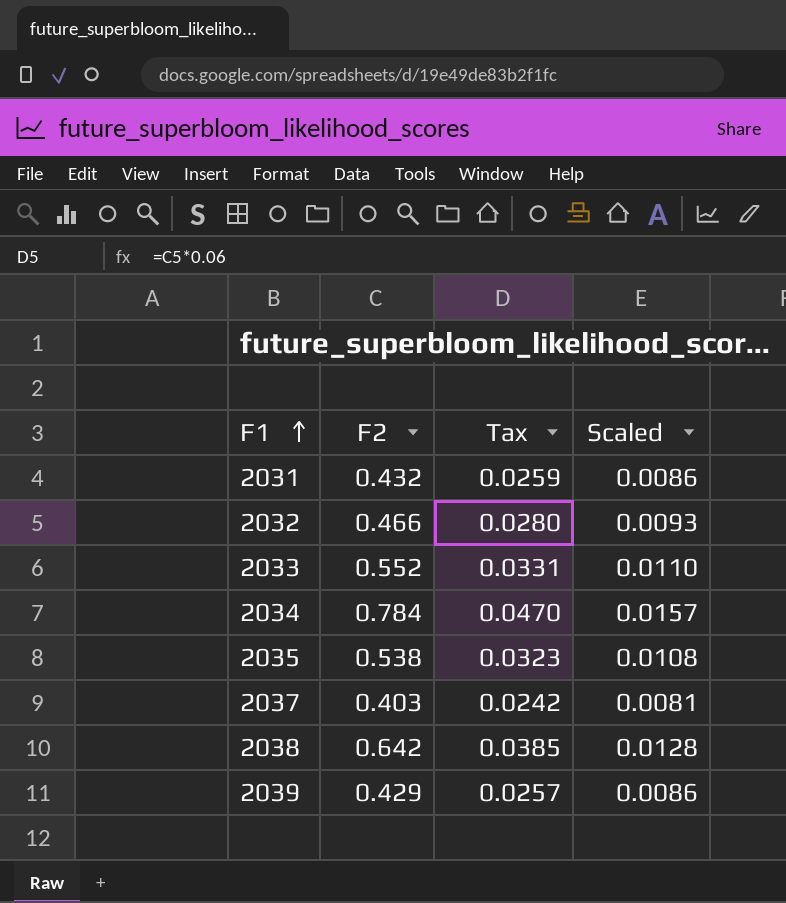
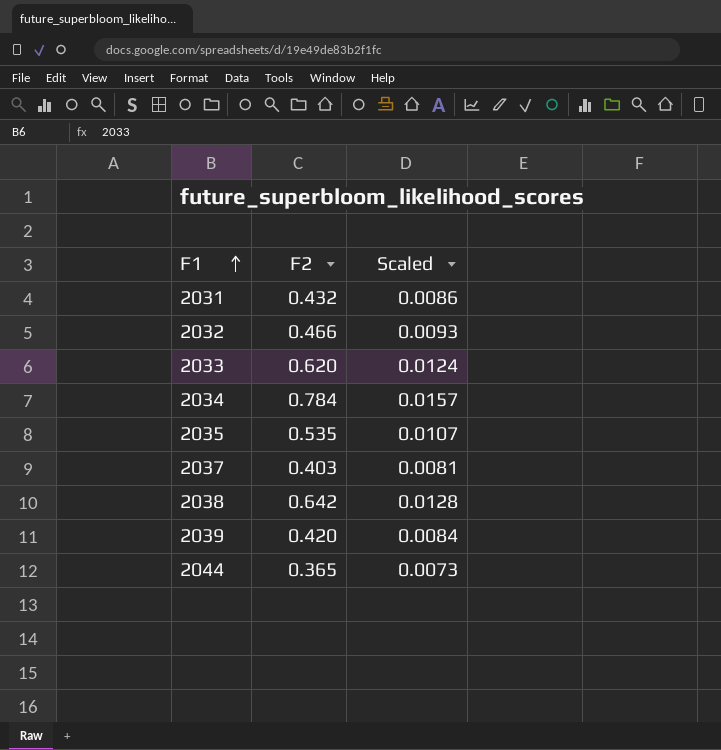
column Tax | formula: [F2] * 0.06 -> none
2033 | F2: 0.552 -> 0.620
2033 | Scaled: 0.0110 -> 0.0124
2035 | F2: 0.538 -> 0.535
2035 | Scaled: 0.0108 -> 0.0107
2039 | F2: 0.429 -> 0.420
2039 | Scaled: 0.0086 -> 0.0084
row 2044: none -> 0.365 | 0.0073

